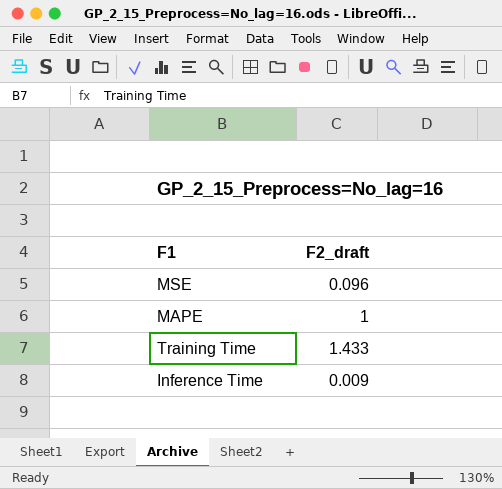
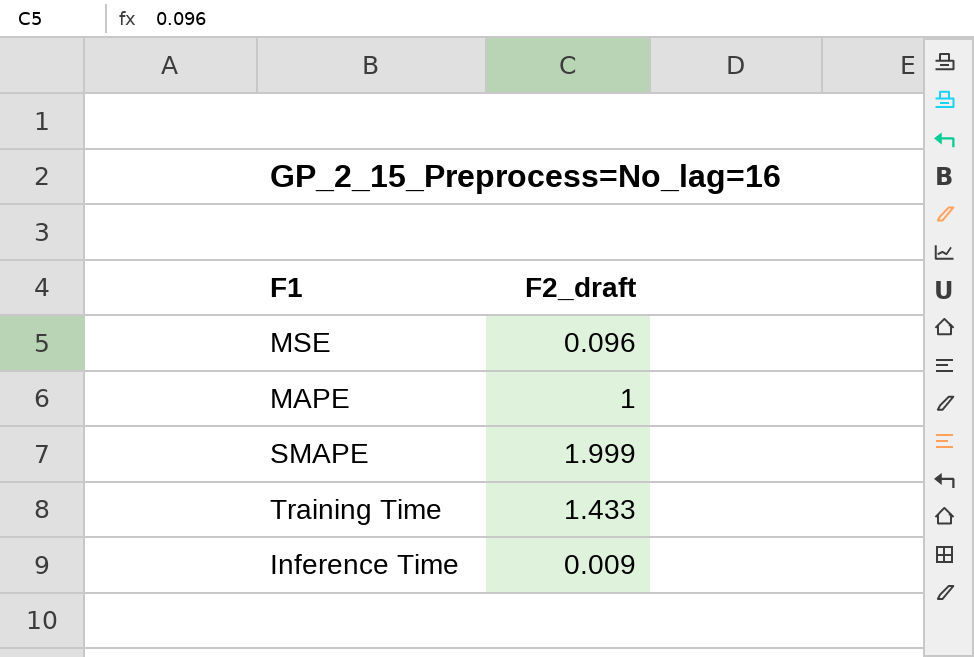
row SMAPE: none -> 1.999

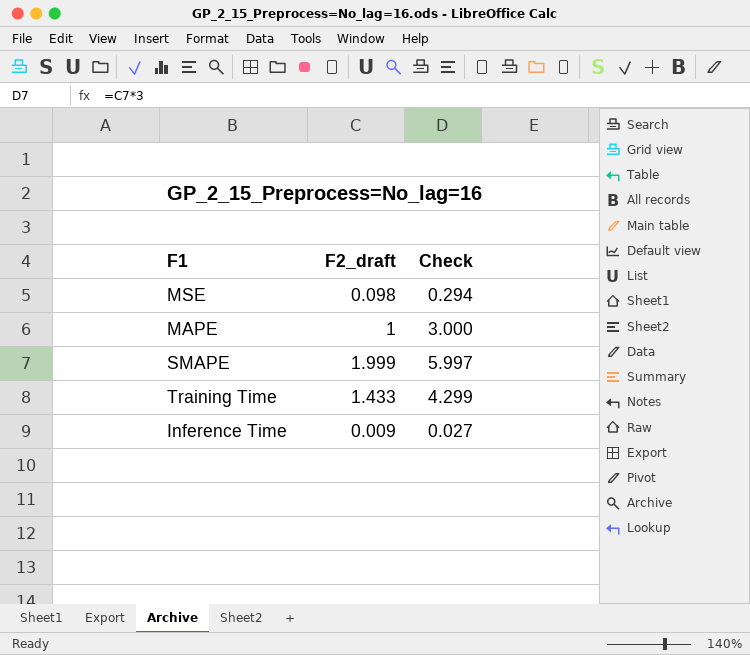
column Check | formula: none -> [F2_draft] * 3
MSE | F2_draft: 0.096 -> 0.098

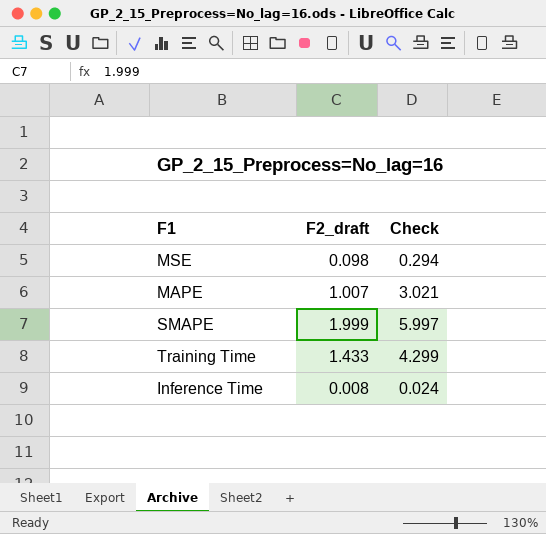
MAPE | F2_draft: 1 -> 1.007
MAPE | Check: 3.000 -> 3.021
Inference Time | F2_draft: 0.009 -> 0.008
Inference Time | Check: 0.027 -> 0.024

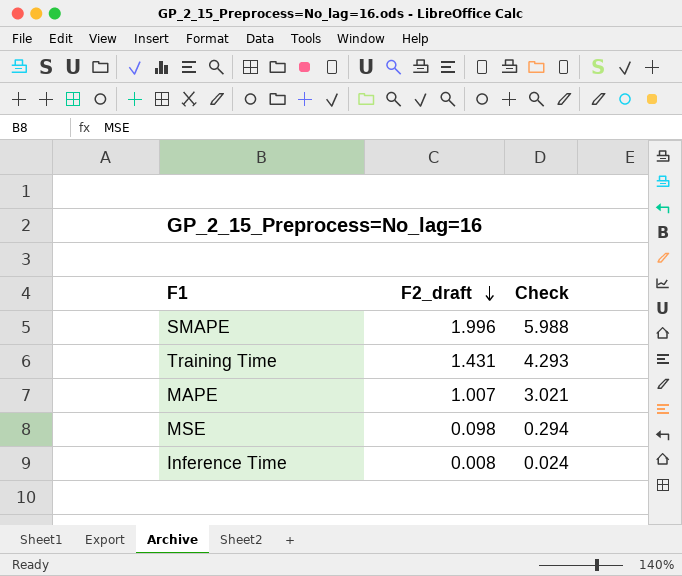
row order: none -> F2_draft descending
SMAPE | F2_draft: 1.999 -> 1.996
SMAPE | Check: 5.997 -> 5.988
Training Time | F2_draft: 1.433 -> 1.431
Training Time | Check: 4.299 -> 4.293

